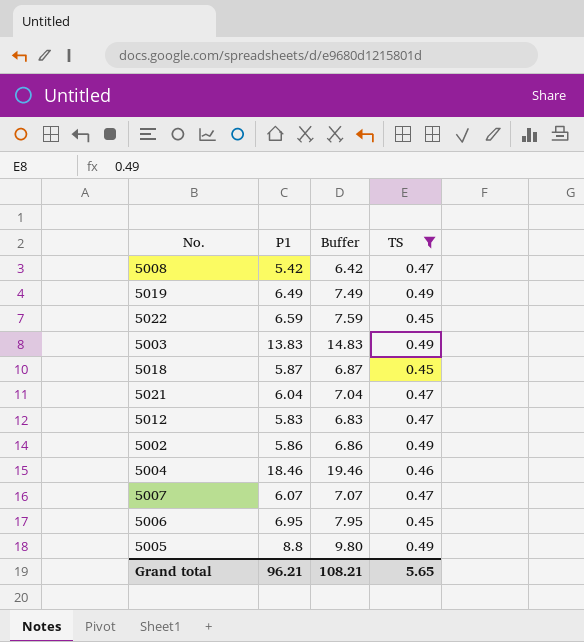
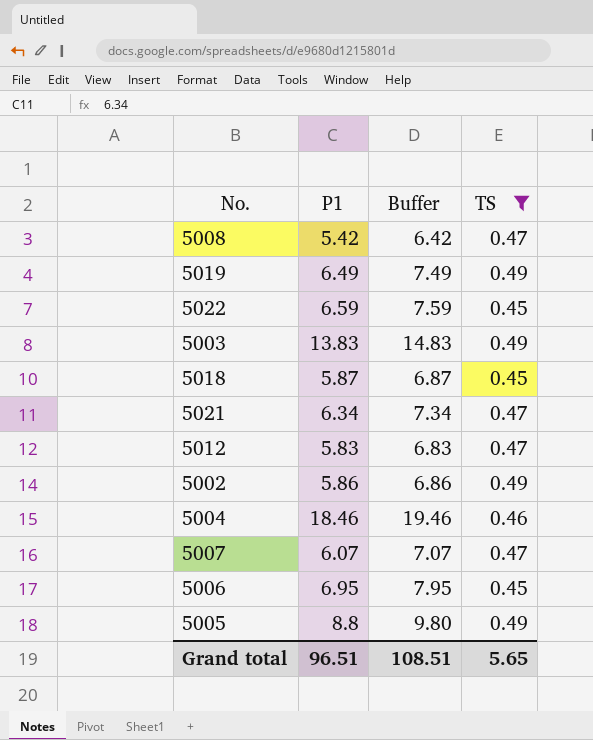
5021 | P1: 6.04 -> 6.34
5021 | Buffer: 7.04 -> 7.34
Grand total | P1: 96.21 -> 96.51
Grand total | Buffer: 108.21 -> 108.51

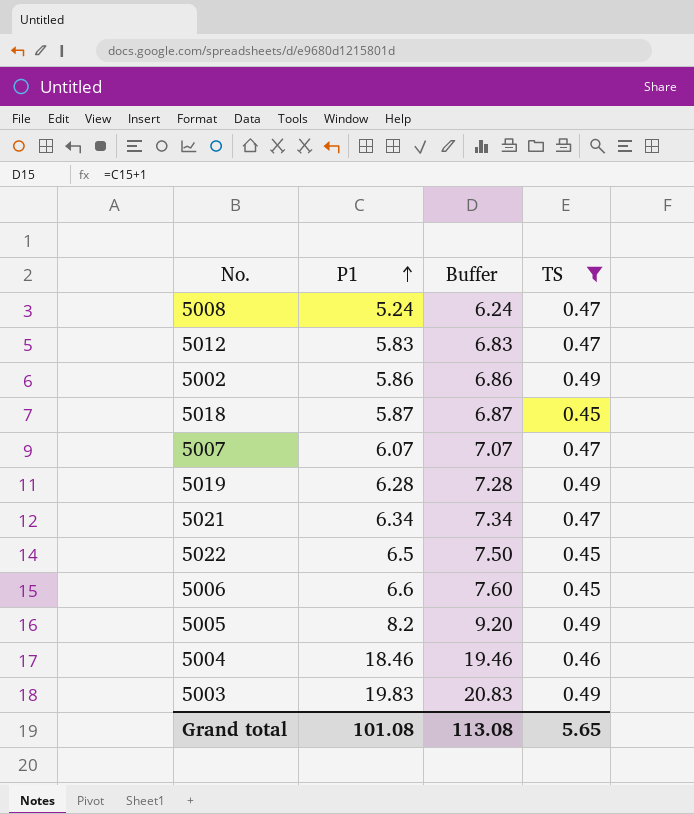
row order: none -> P1 ascending
5008 | P1: 5.42 -> 5.24
5008 | Buffer: 6.42 -> 6.24
5019 | P1: 6.49 -> 6.28
5019 | Buffer: 7.49 -> 7.28
5022 | P1: 6.59 -> 6.5
5022 | Buffer: 7.59 -> 7.50
5006 | P1: 6.95 -> 6.6
5006 | Buffer: 7.95 -> 7.60
5005 | P1: 8.8 -> 8.2
5005 | Buffer: 9.80 -> 9.20
5003 | P1: 13.83 -> 19.83
5003 | Buffer: 14.83 -> 20.83
Grand total | P1: 96.51 -> 101.08
Grand total | Buffer: 108.51 -> 113.08

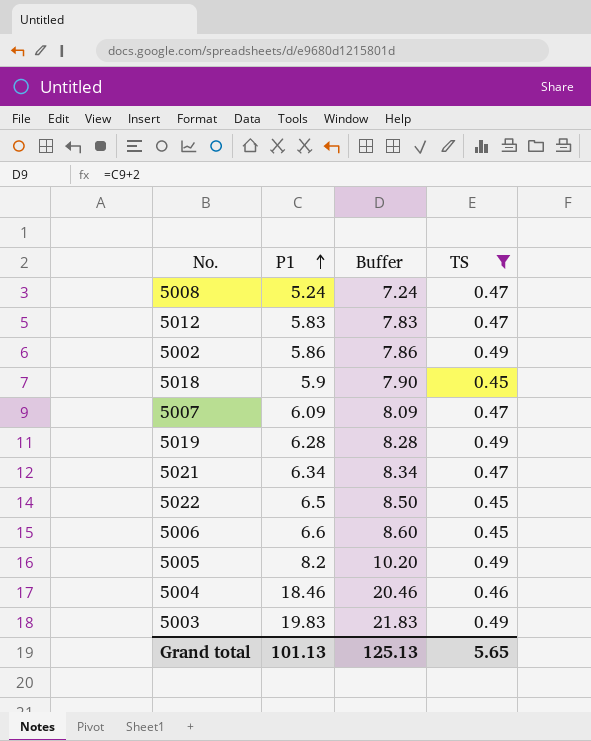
column Buffer | formula: [P1] + 1 -> [P1] + 2
5018 | P1: 5.87 -> 5.9
5007 | P1: 6.07 -> 6.09
Grand total | P1: 101.08 -> 101.13
Grand total | Buffer: 113.08 -> 125.13

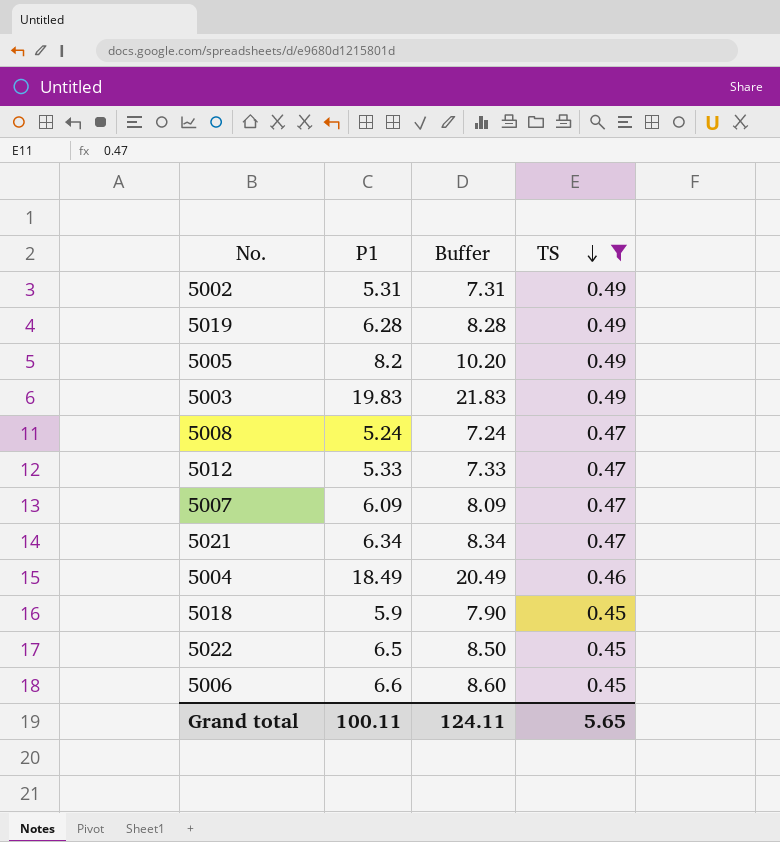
row order: P1 ascending -> TS descending
5002 | P1: 5.86 -> 5.31
5002 | Buffer: 7.86 -> 7.31
5012 | P1: 5.83 -> 5.33
5012 | Buffer: 7.83 -> 7.33
5004 | P1: 18.46 -> 18.49
5004 | Buffer: 20.46 -> 20.49
Grand total | P1: 101.13 -> 100.11
Grand total | Buffer: 125.13 -> 124.11

